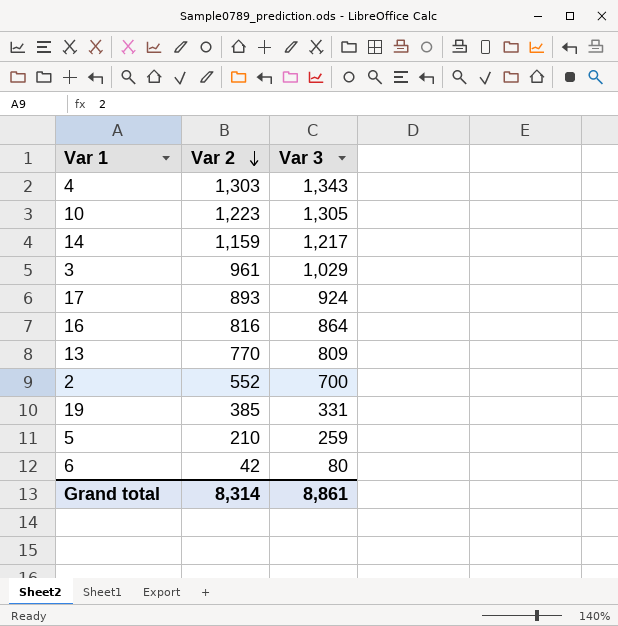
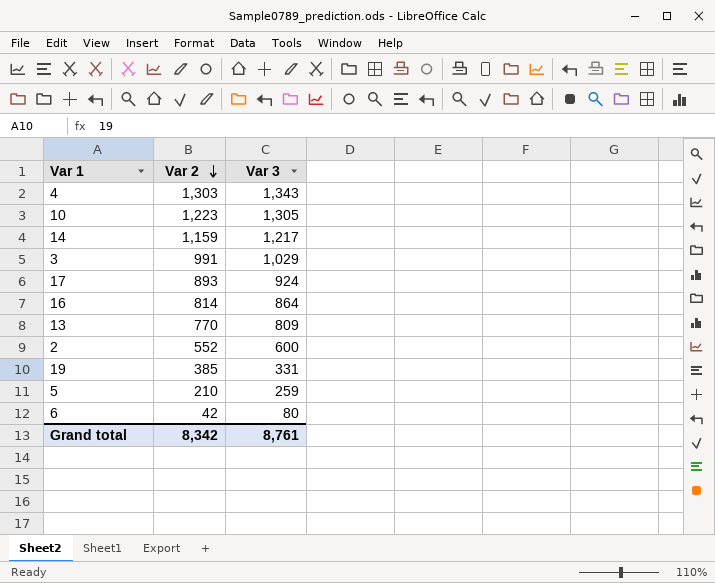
3 | Var 2: 961 -> 991
16 | Var 2: 816 -> 814
2 | Var 3: 700 -> 600
Grand total | Var 2: 8,314 -> 8,342
Grand total | Var 3: 8,861 -> 8,761

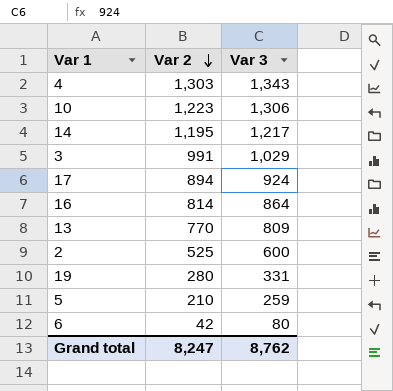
10 | Var 3: 1,305 -> 1,306
14 | Var 2: 1,159 -> 1,195
17 | Var 2: 893 -> 894
2 | Var 2: 552 -> 525
19 | Var 2: 385 -> 280
Grand total | Var 2: 8,342 -> 8,247
Grand total | Var 3: 8,761 -> 8,762

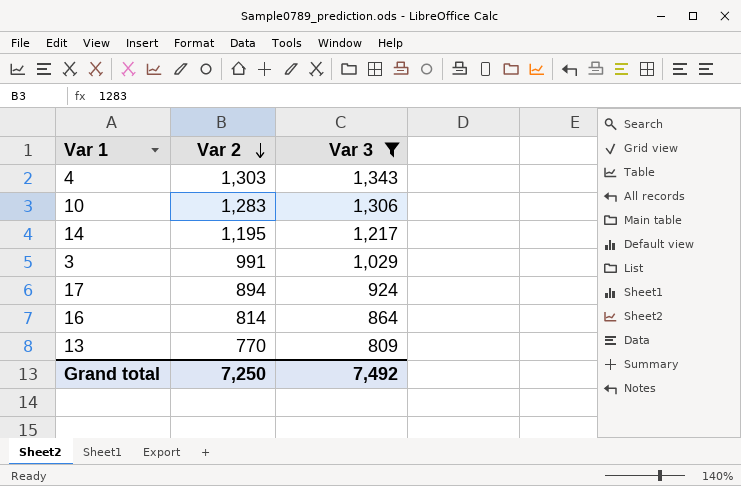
filter: none -> Var 3 >= 809
10 | Var 2: 1,223 -> 1,283
Grand total | Var 2: 8,247 -> 7,250
Grand total | Var 3: 8,762 -> 7,492

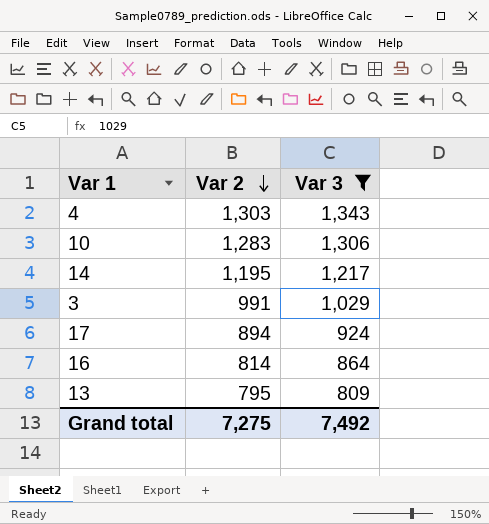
13 | Var 2: 770 -> 795
Grand total | Var 2: 7,250 -> 7,275

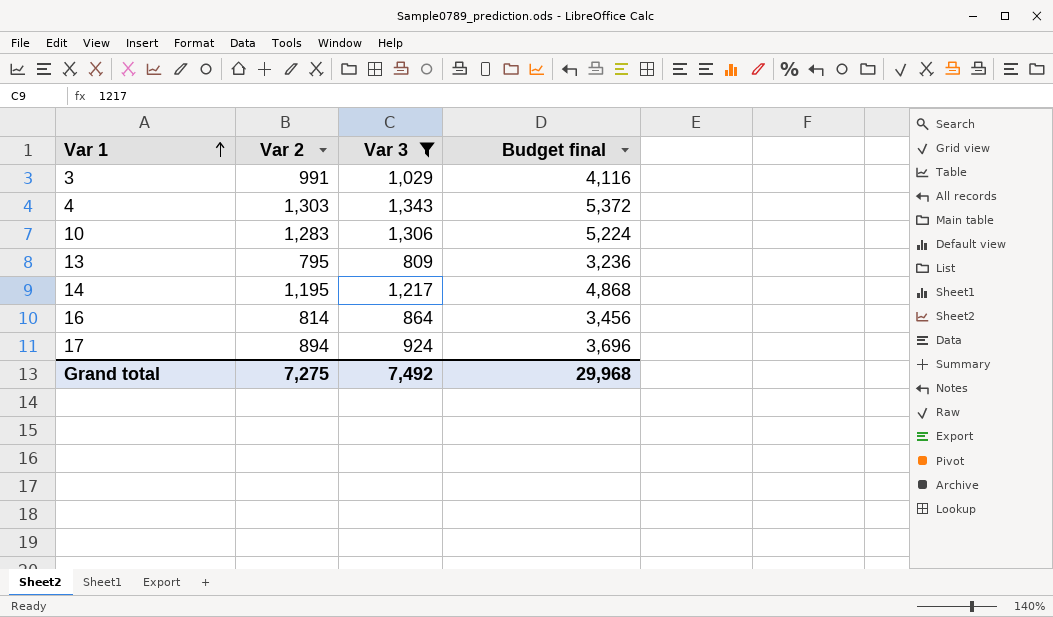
row order: Var 2 descending -> Var 1 ascending
column Budget final | formula: none -> [Var 3] * 4

